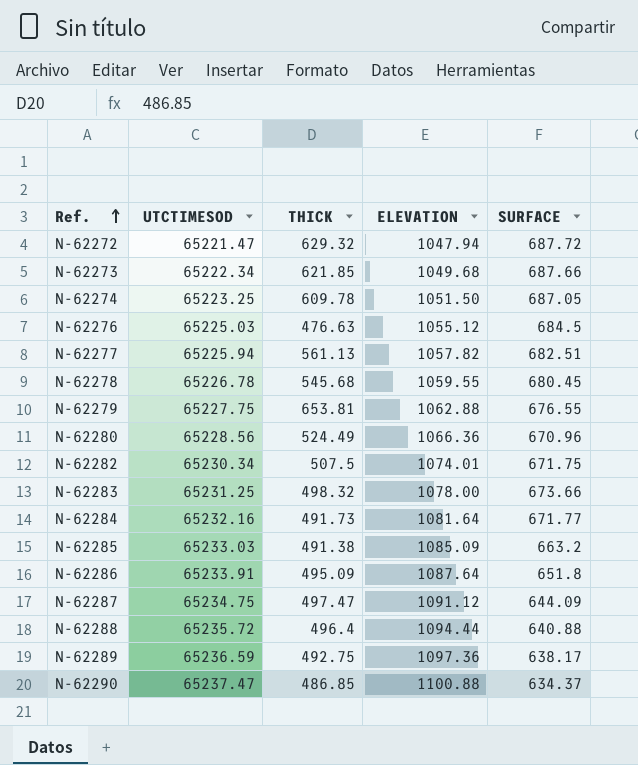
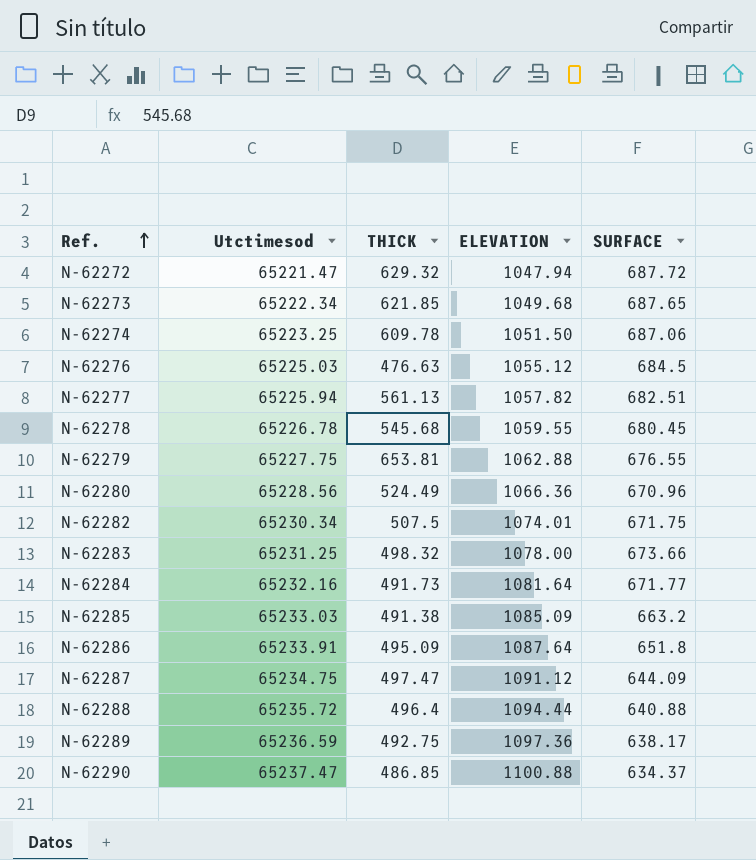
column name: UTCTIMESOD -> Utctimesod
N-62273 | SURFACE: 687.66 -> 687.65
N-62274 | SURFACE: 687.05 -> 687.06

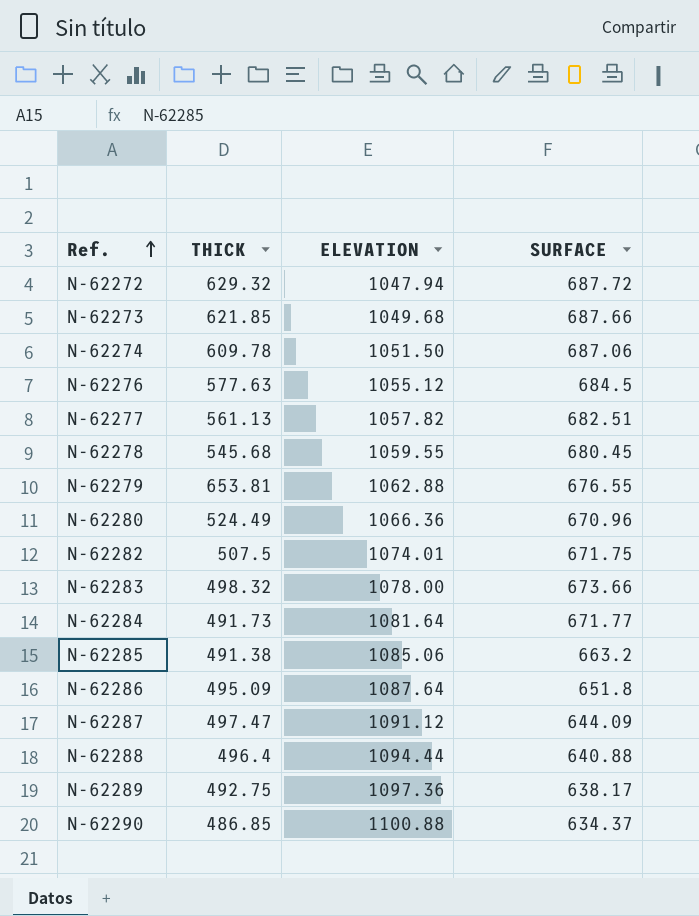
column Utctimesod | position: 2 -> none
N-62273 | SURFACE: 687.65 -> 687.66
N-62276 | THICK: 476.63 -> 577.63
N-62285 | ELEVATION: 1085.09 -> 1085.06

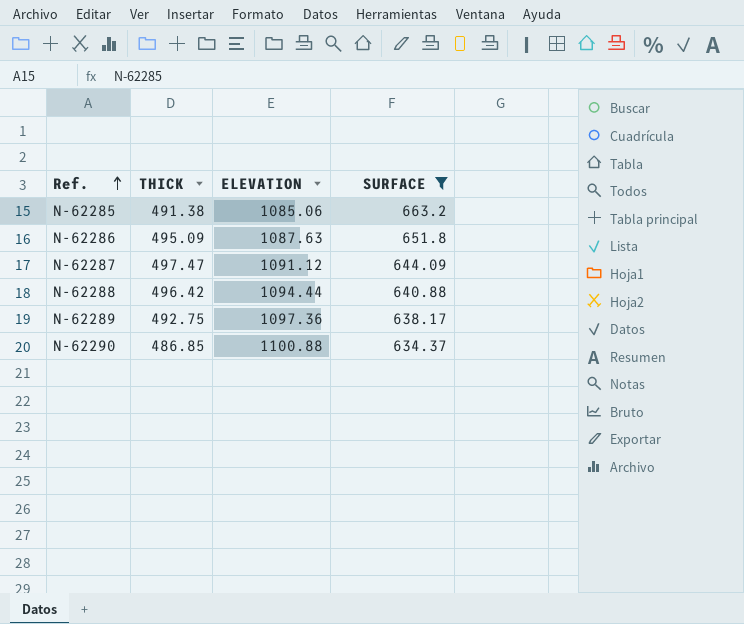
filter: none -> SURFACE <= 663.2
N-62286 | ELEVATION: 1087.64 -> 1087.63
N-62288 | THICK: 496.4 -> 496.42

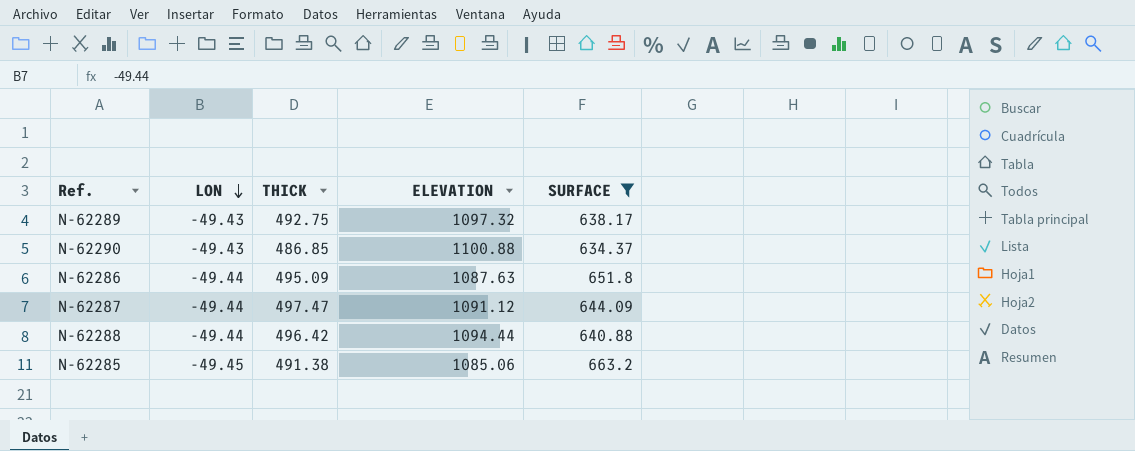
row order: Ref. ascending -> LON descending
column LON | position: none -> 2
N-62289 | ELEVATION: 1097.36 -> 1097.32

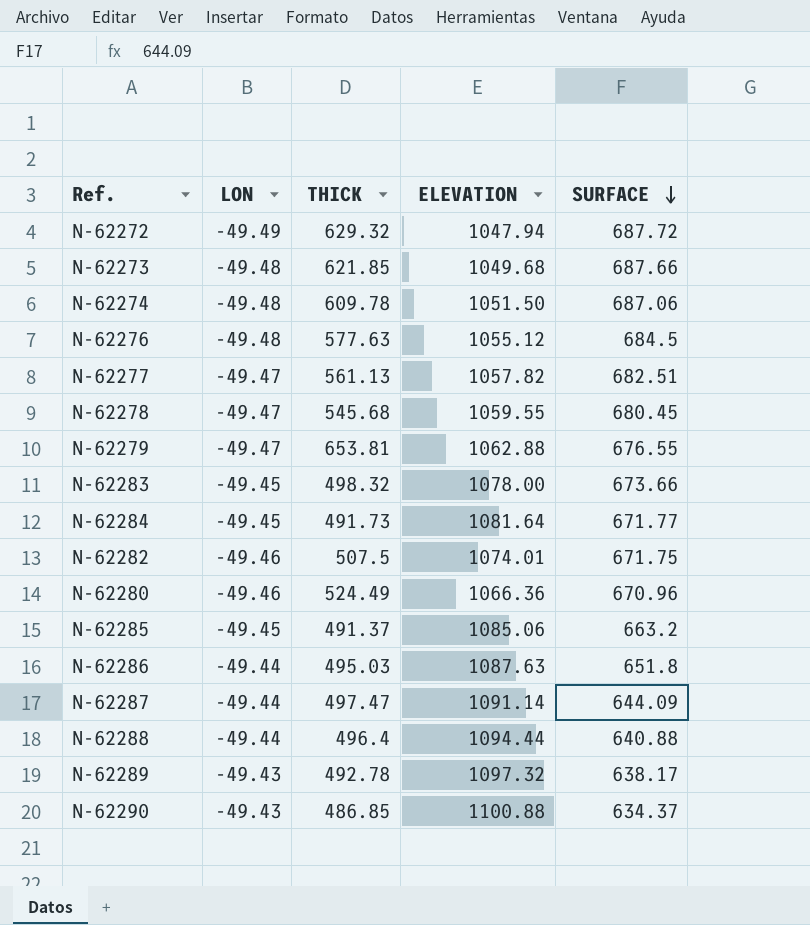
filter: SURFACE <= 663.2 -> none
row order: LON descending -> SURFACE descending
N-62285 | THICK: 491.38 -> 491.37
N-62286 | THICK: 495.09 -> 495.03
N-62287 | ELEVATION: 1091.12 -> 1091.14
N-62288 | THICK: 496.42 -> 496.4
N-62289 | THICK: 492.75 -> 492.78

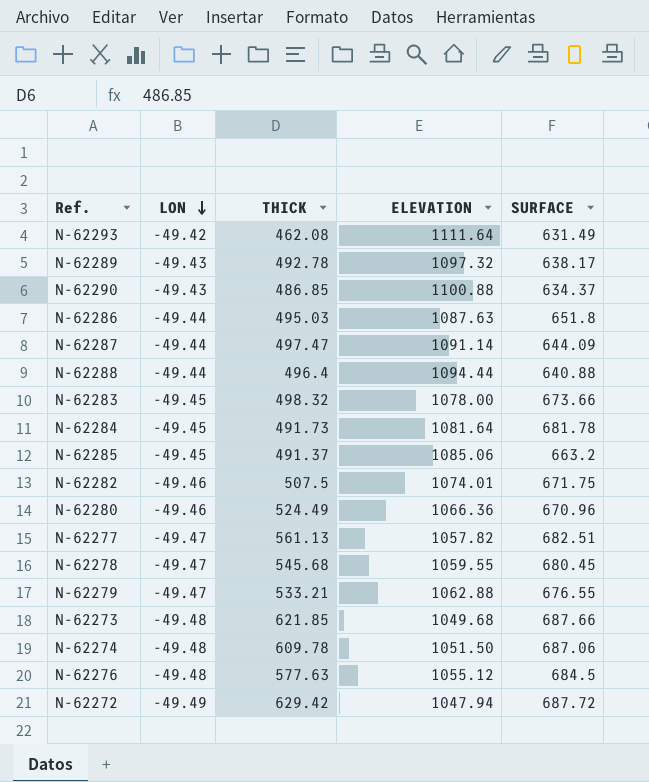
row order: SURFACE descending -> LON descending
row N-62293: none -> -49.42 | 462.08 | 1111.64 | 631.49
N-62284 | SURFACE: 671.77 -> 681.78
N-62279 | THICK: 653.81 -> 533.21
N-62272 | THICK: 629.32 -> 629.42

